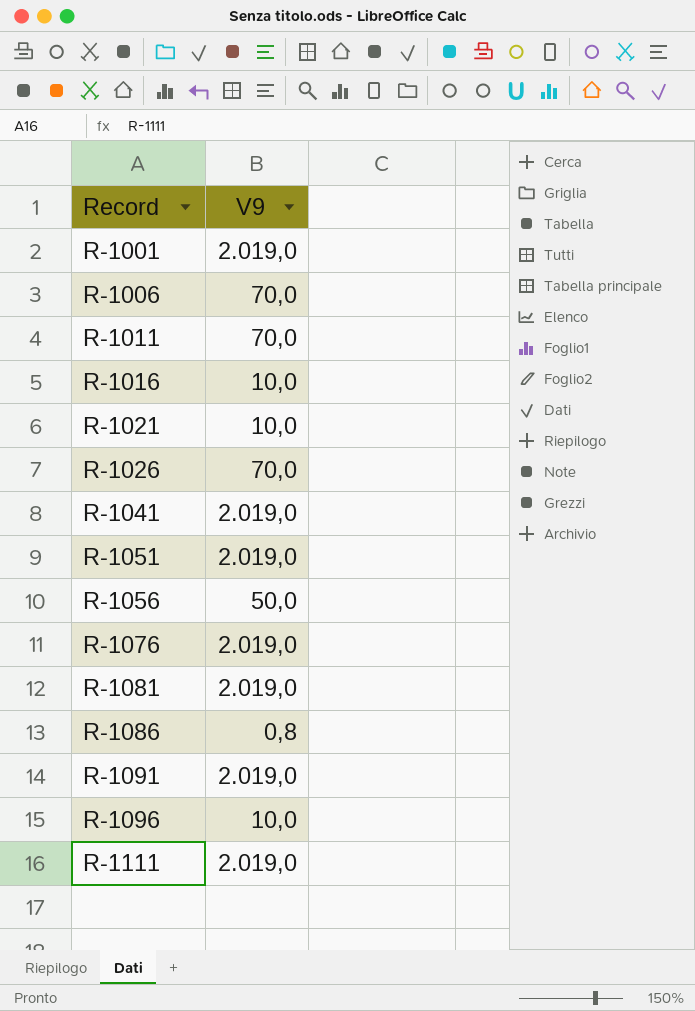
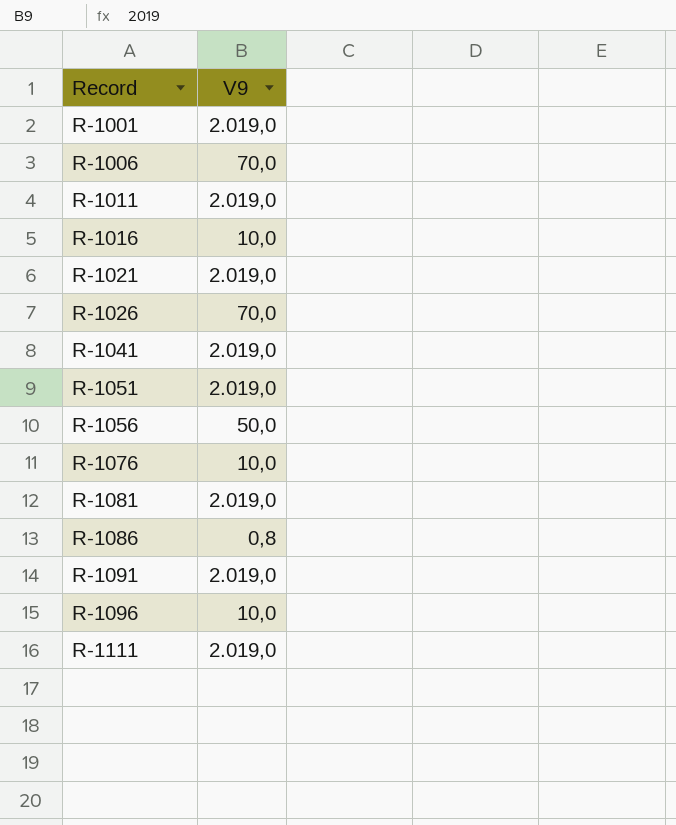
R-1011 | V9: 70,0 -> 2.019,0
R-1021 | V9: 10,0 -> 2.019,0
R-1076 | V9: 2.019,0 -> 10,0

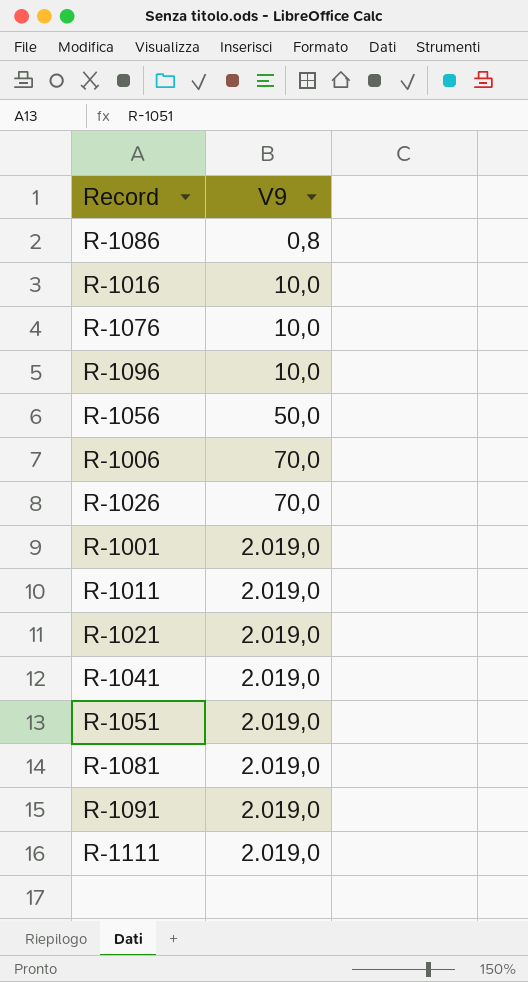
row order: Record ascending -> V9 ascending

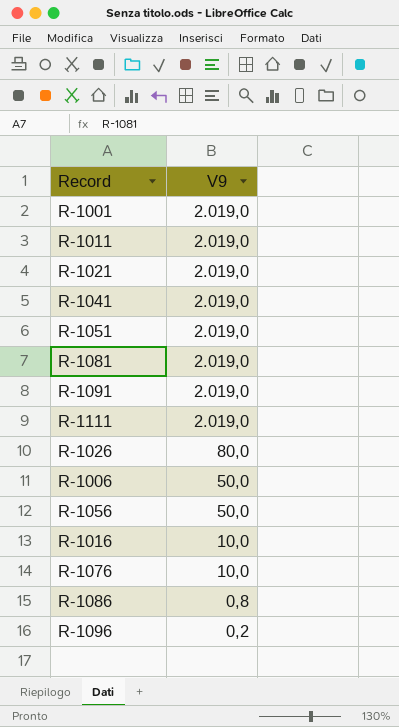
row order: V9 ascending -> V9 descending
R-1026 | V9: 70,0 -> 80,0
R-1006 | V9: 70,0 -> 50,0
R-1096 | V9: 10,0 -> 0,2

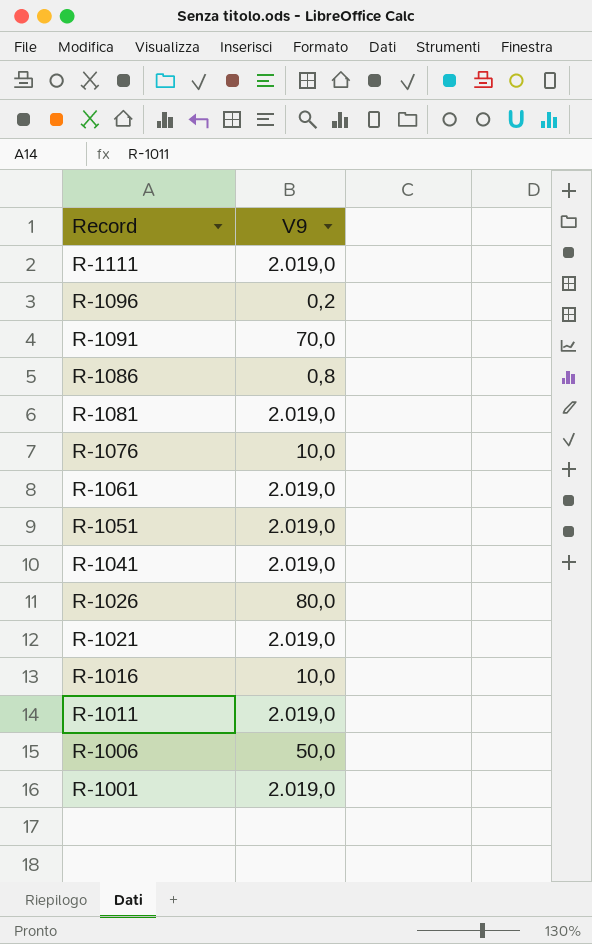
row order: V9 descending -> Record descending
row R-1056: 50,0 -> none
R-1091 | V9: 2.019,0 -> 70,0
row R-1061: none -> 2.019,0

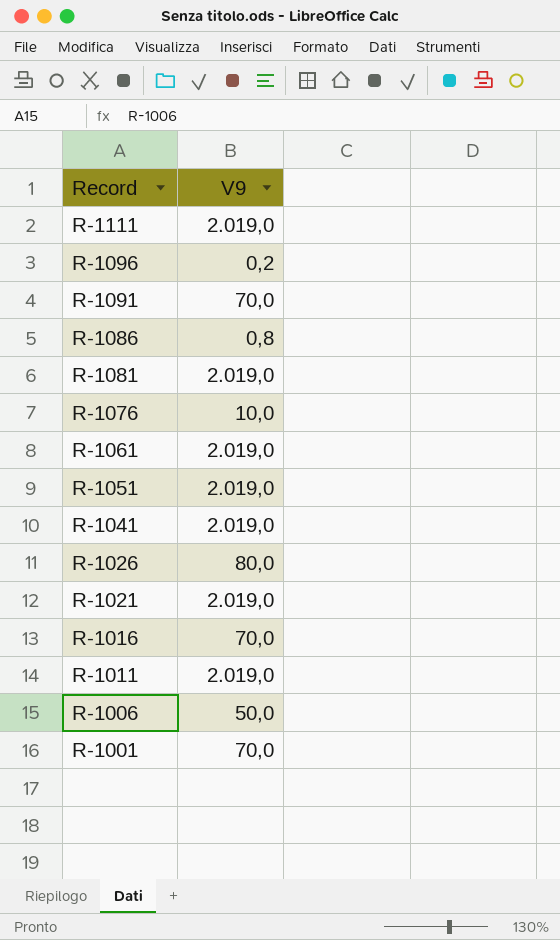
R-1016 | V9: 10,0 -> 70,0
R-1001 | V9: 2.019,0 -> 70,0

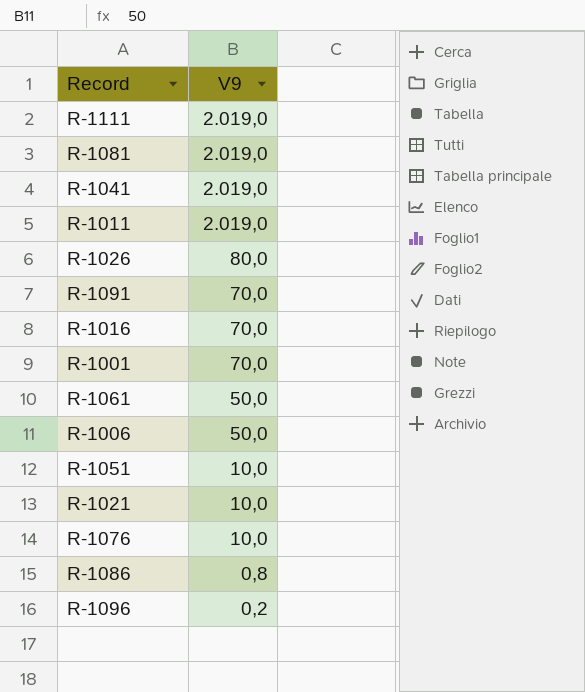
row order: Record descending -> V9 descending
R-1061 | V9: 2.019,0 -> 50,0
R-1051 | V9: 2.019,0 -> 10,0
R-1021 | V9: 2.019,0 -> 10,0

